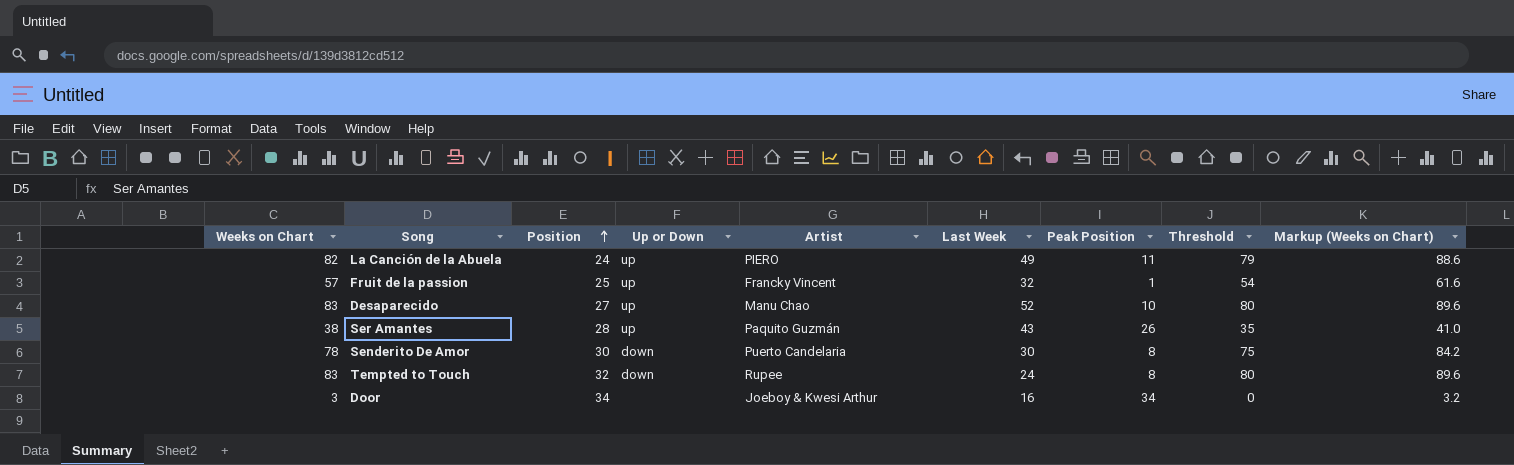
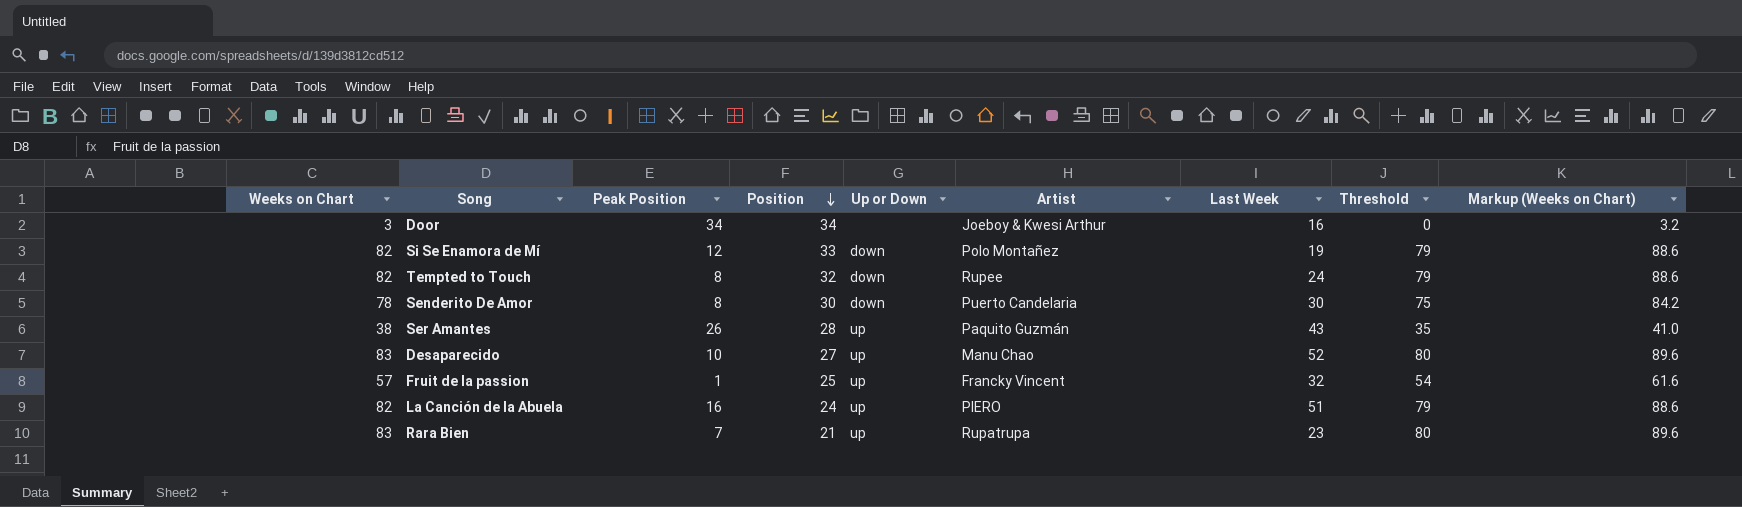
row order: Position ascending -> Position descending
column Peak Position | position: 7 -> 3
row Si Se Enamora de Mí: none -> 82 | 12 | 33 | down | Polo Montañez | 19 | 79 | 88.6
Tempted to Touch | Weeks on Chart: 83 -> 82
Tempted to Touch | Threshold: 80 -> 79
Tempted to Touch | Markup (Weeks on Chart): 89.6 -> 88.6
La Canción de la Abuela | Peak Position: 11 -> 16
La Canción de la Abuela | Last Week: 49 -> 51
row Rara Bien: none -> 83 | 7 | 21 | up | Rupatrupa | 23 | 80 | 89.6

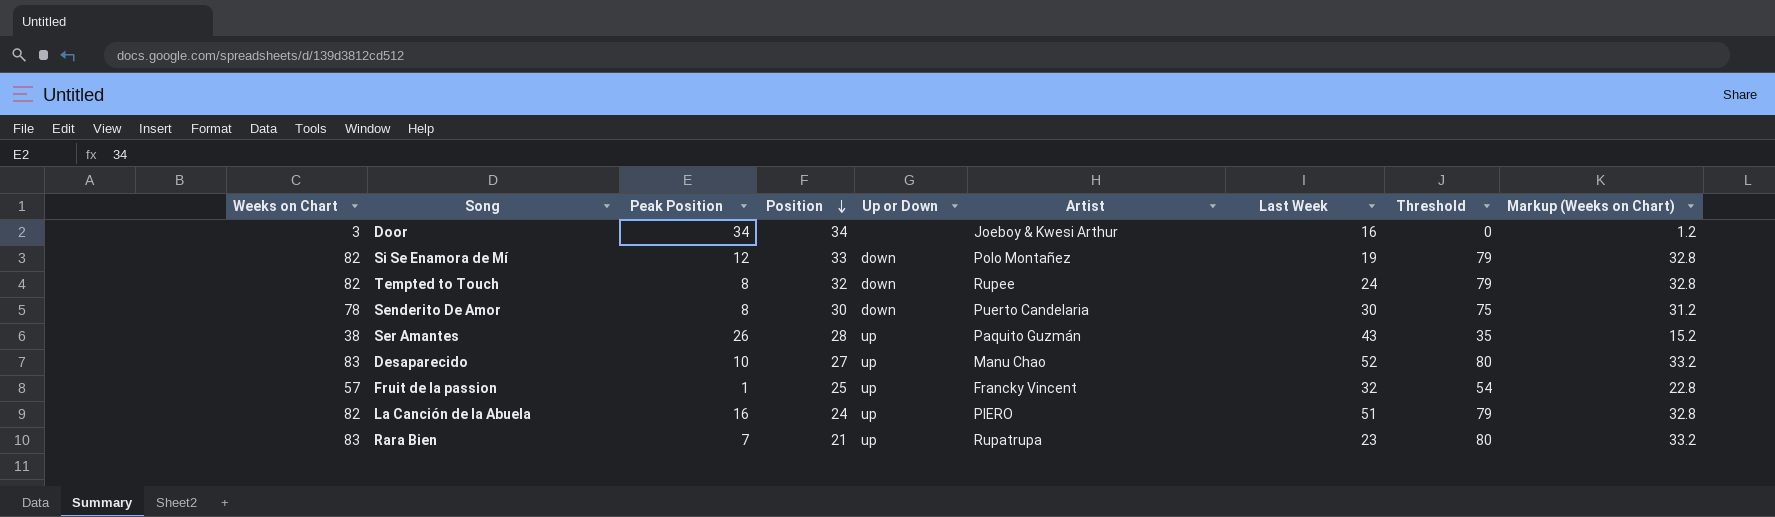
column Markup (Weeks on Chart) | formula: [Weeks on Chart] * 1.08 -> [Weeks on Chart] * 0.4

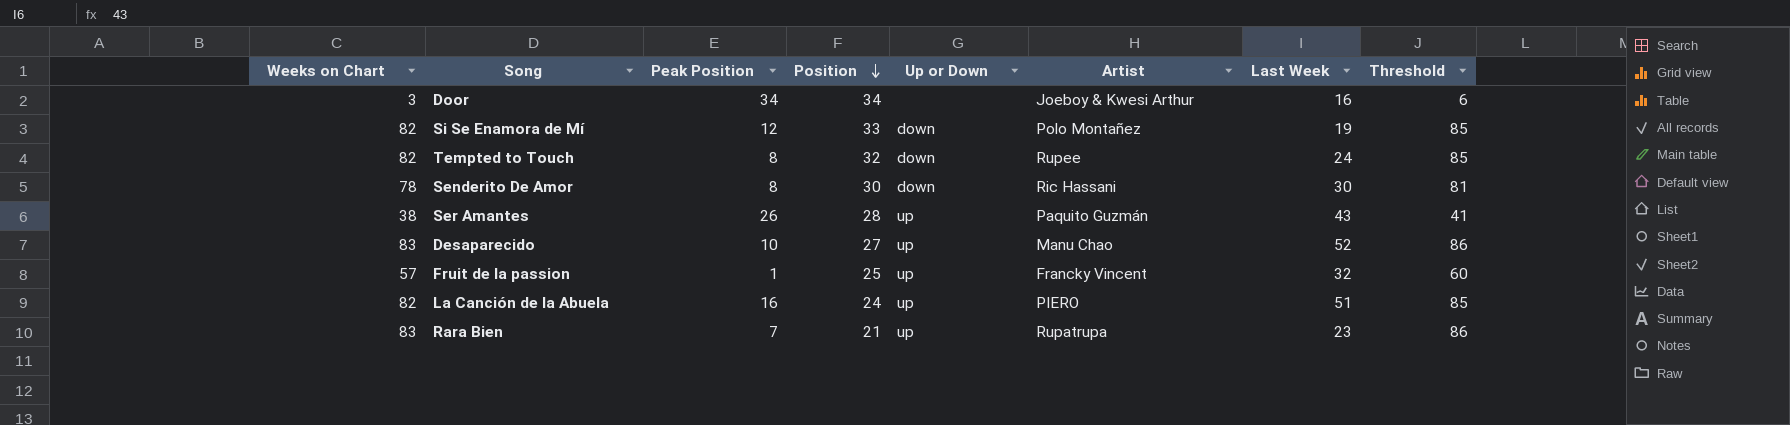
column Markup (Weeks on Chart) | formula: [Weeks on Chart] * 0.4 -> none
column Threshold | formula: [Weeks on Chart] - 3 -> [Weeks on Chart] + 3
Senderito De Amor | Artist: Puerto Candelaria -> Ric Hassani

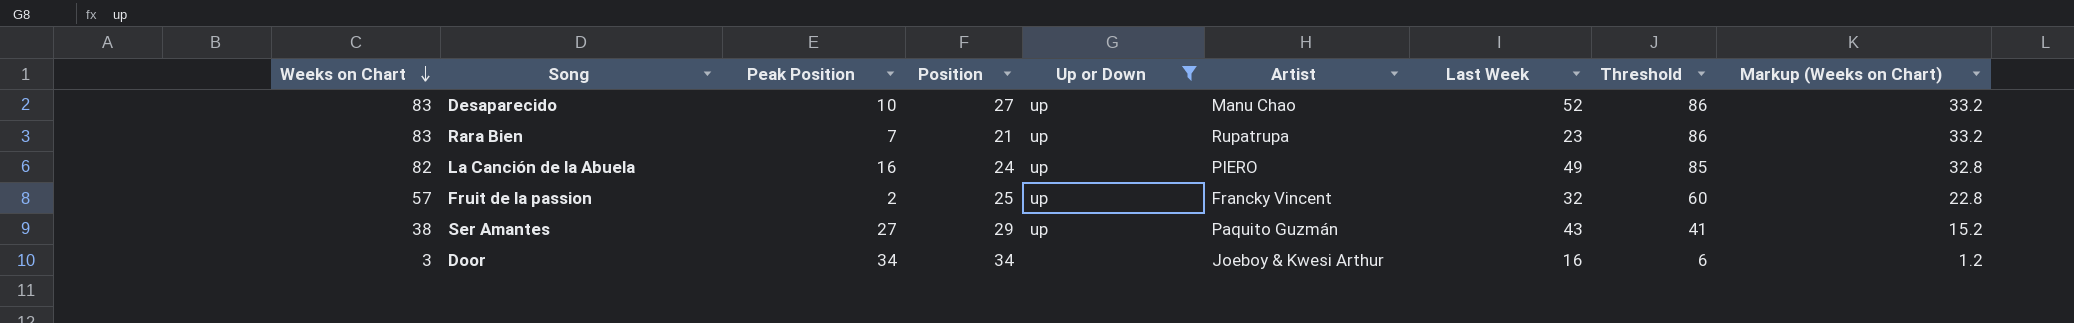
filter: none -> Up or Down != down
row order: Position descending -> Weeks on Chart descending
column Markup (Weeks on Chart) | formula: none -> [Weeks on Chart] * 0.4
La Canción de la Abuela | Last Week: 51 -> 49
Fruit de la passion | Peak Position: 1 -> 2
Ser Amantes | Peak Position: 26 -> 27
Ser Amantes | Position: 28 -> 29

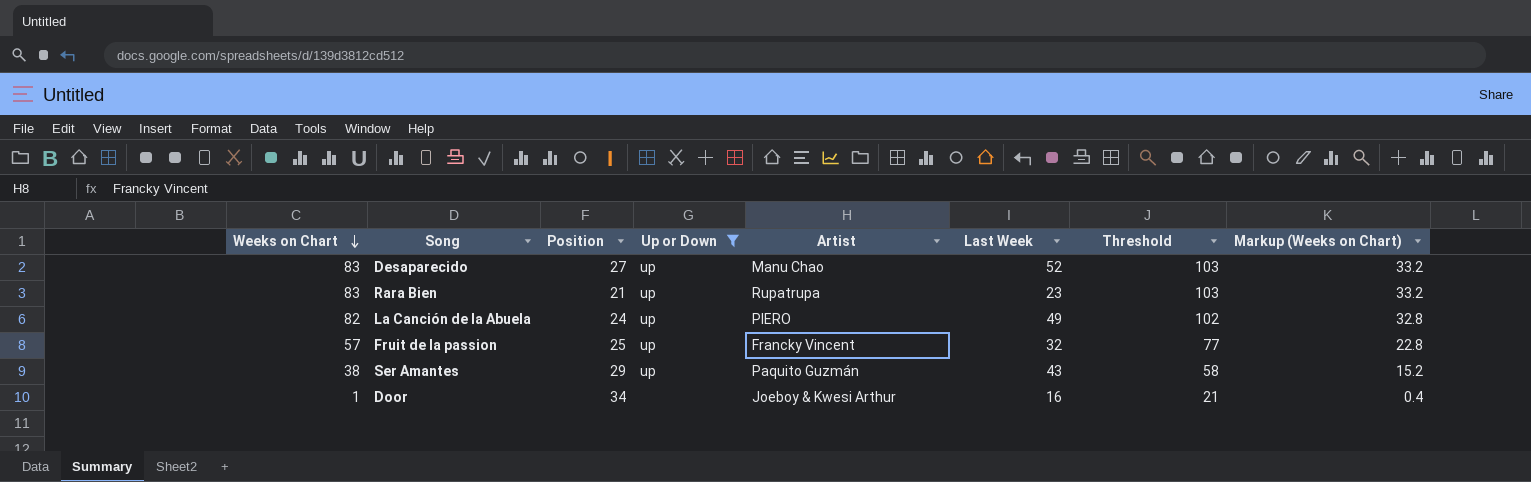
column Peak Position | position: 3 -> none
column Threshold | formula: [Weeks on Chart] + 3 -> [Weeks on Chart] + 20
Door | Weeks on Chart: 3 -> 1
Door | Markup (Weeks on Chart): 1.2 -> 0.4

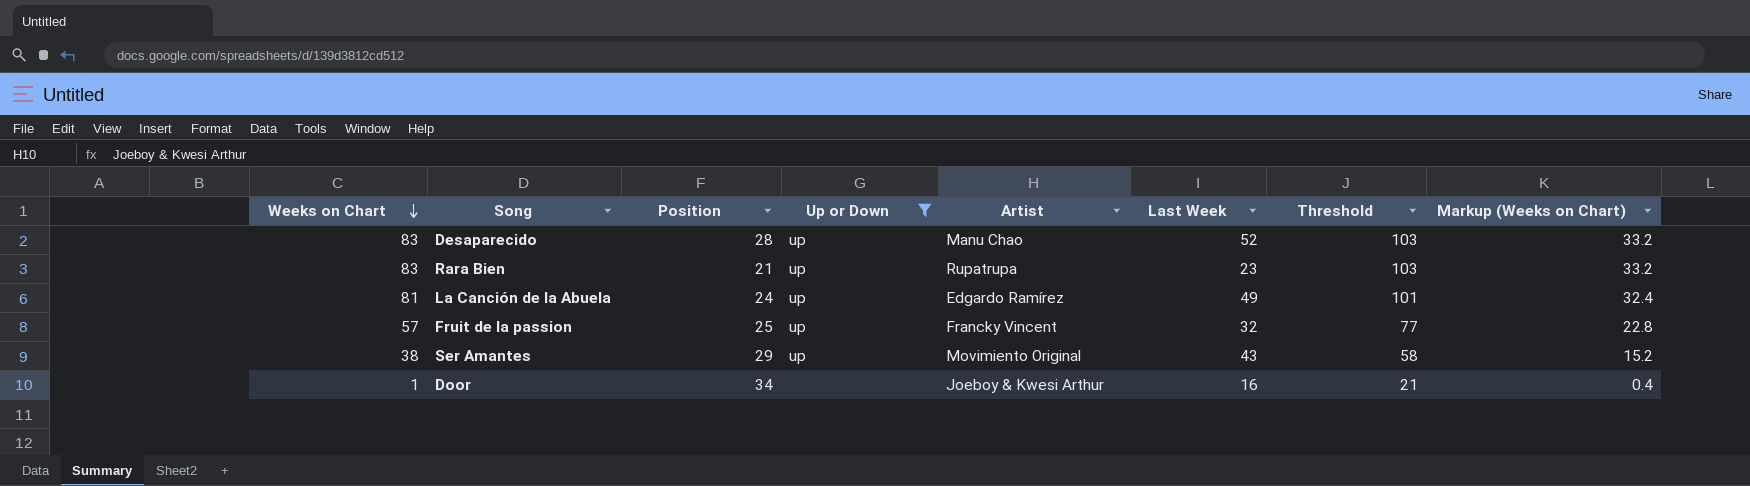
Desaparecido | Position: 27 -> 28
La Canción de la Abuela | Weeks on Chart: 82 -> 81
La Canción de la Abuela | Artist: PIERO -> Edgardo Ramírez
La Canción de la Abuela | Threshold: 102 -> 101
La Canción de la Abuela | Markup (Weeks on Chart): 32.8 -> 32.4
Ser Amantes | Artist: Paquito Guzmán -> Movimiento Original

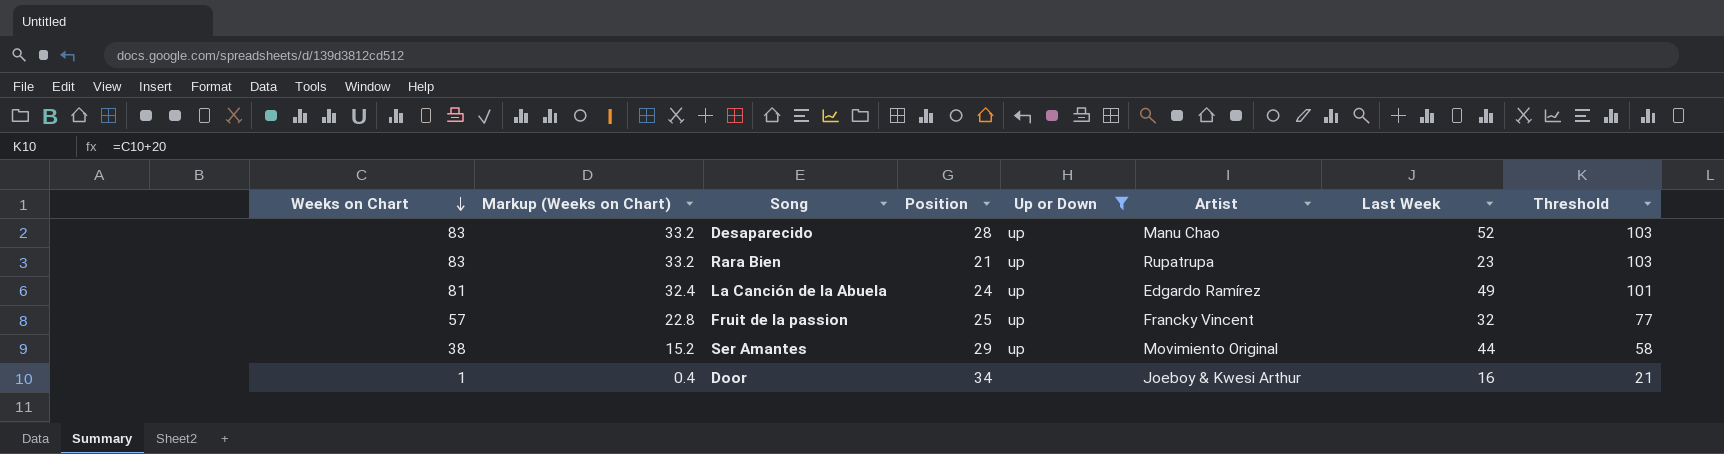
column Markup (Weeks on Chart) | position: 8 -> 2
Ser Amantes | Last Week: 43 -> 44

